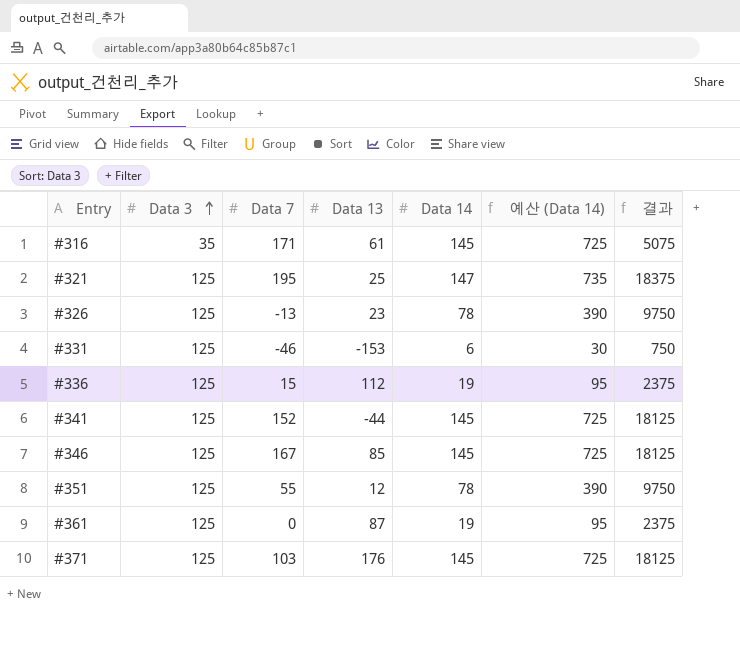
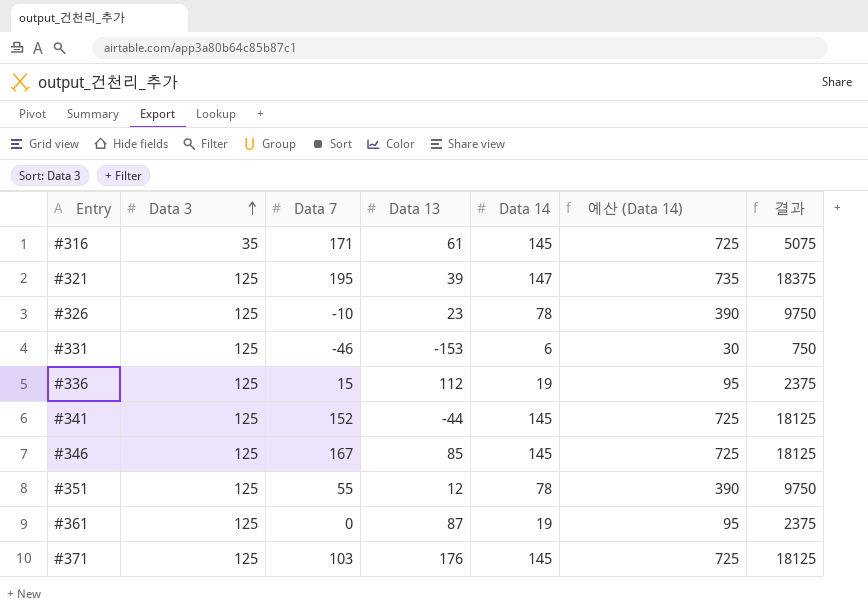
#321 | Data 13: 25 -> 39
#326 | Data 7: -13 -> -10

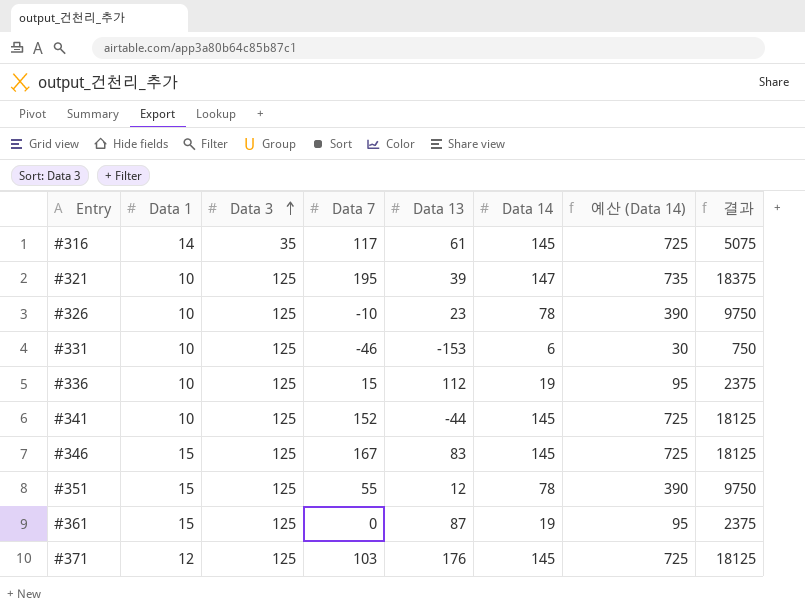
column Data 1 | position: none -> 2
#316 | Data 7: 171 -> 117
#346 | Data 13: 85 -> 83

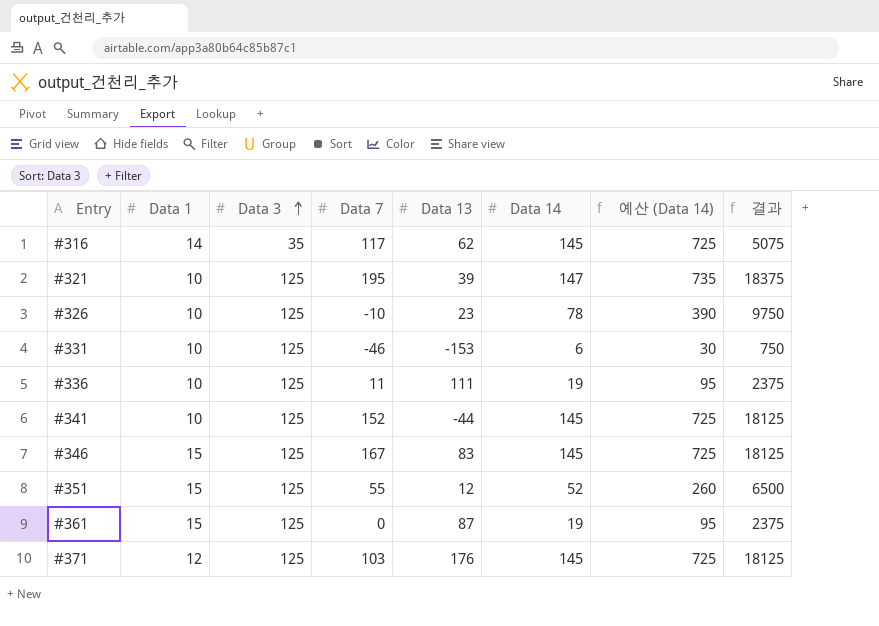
#316 | Data 13: 61 -> 62
#336 | Data 7: 15 -> 11
#336 | Data 13: 112 -> 111
#351 | Data 14: 78 -> 52
#351 | 예산 (Data 14): 390 -> 260
#351 | 결과: 9750 -> 6500

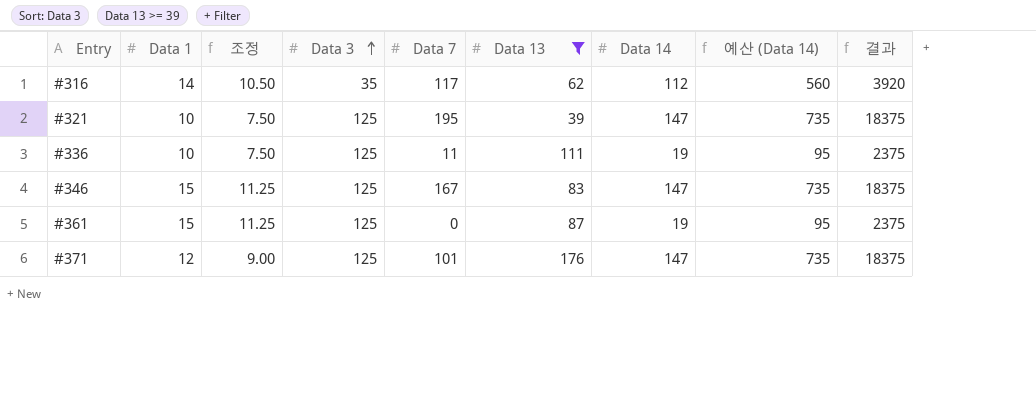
filter: none -> Data 13 >= 39
column 조정 | formula: none -> [Data 1] * 0.75
#316 | Data 14: 145 -> 112
#316 | 예산 (Data 14): 725 -> 560
#316 | 결과: 5075 -> 3920
#346 | Data 14: 145 -> 147
#346 | 예산 (Data 14): 725 -> 735
#346 | 결과: 18125 -> 18375
#371 | Data 7: 103 -> 101
#371 | Data 14: 145 -> 147
#371 | 예산 (Data 14): 725 -> 735
#371 | 결과: 18125 -> 18375

